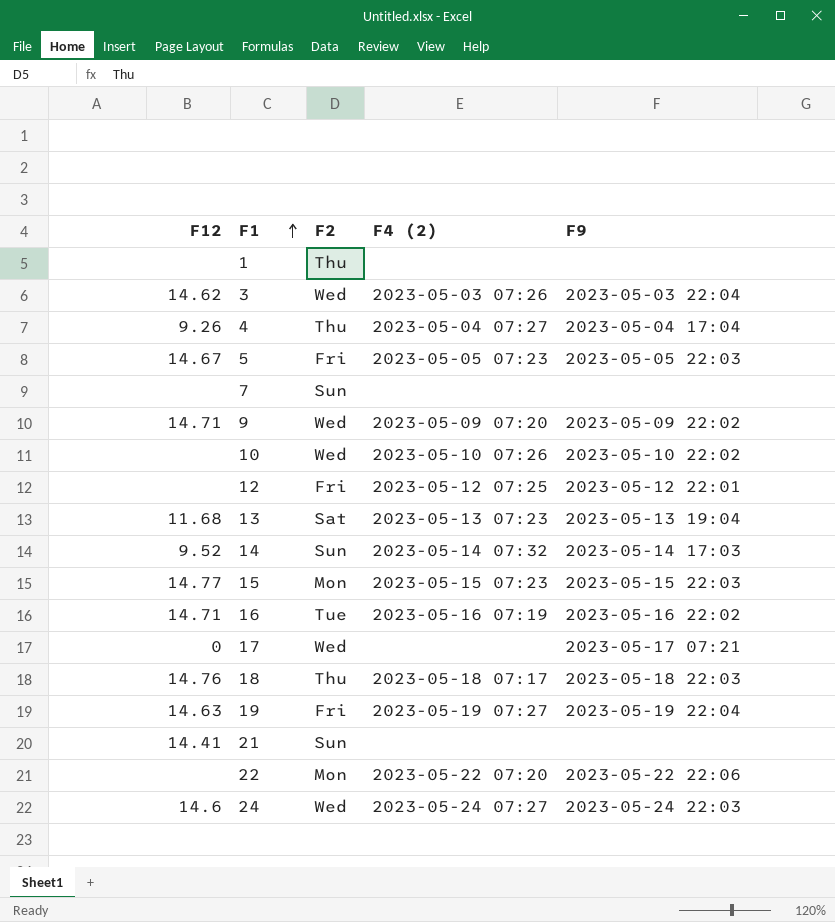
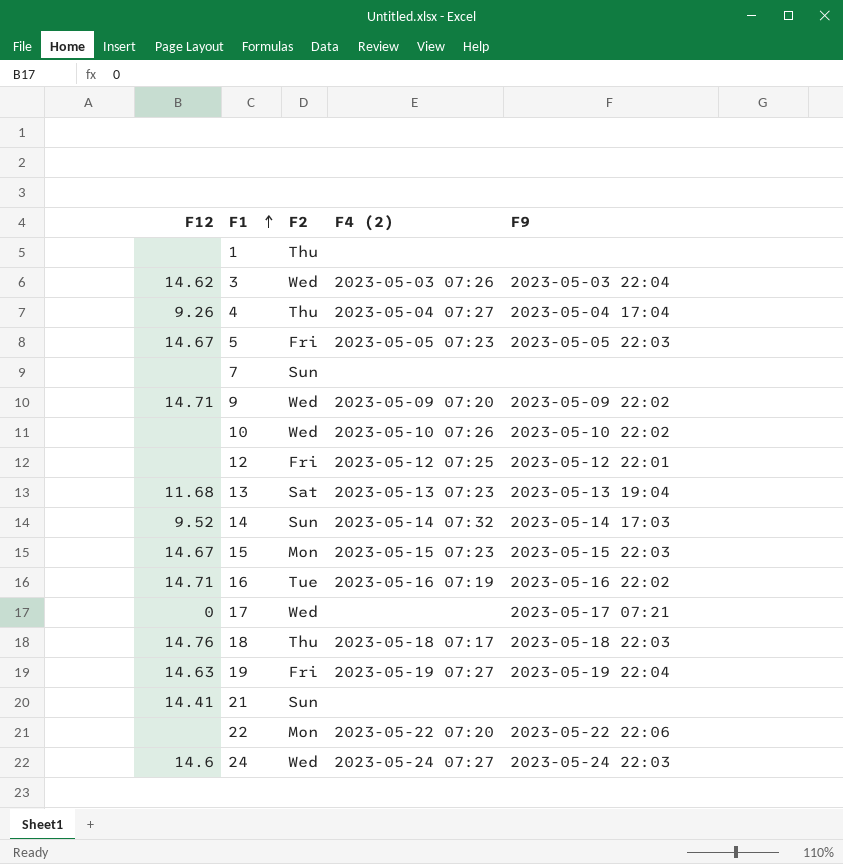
15 | F12: 14.77 -> 14.67

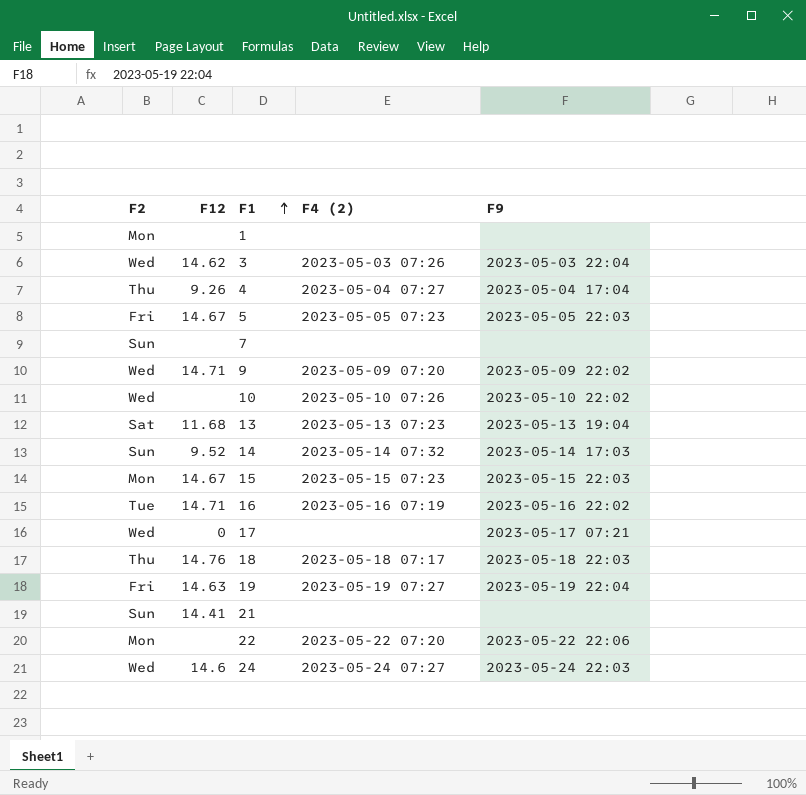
column F2 | position: 3 -> 1
row 12: none | Fri | 2023-05-12 07:25 | 2023-05-12 22:01 -> none
1 | F2: Thu -> Mon

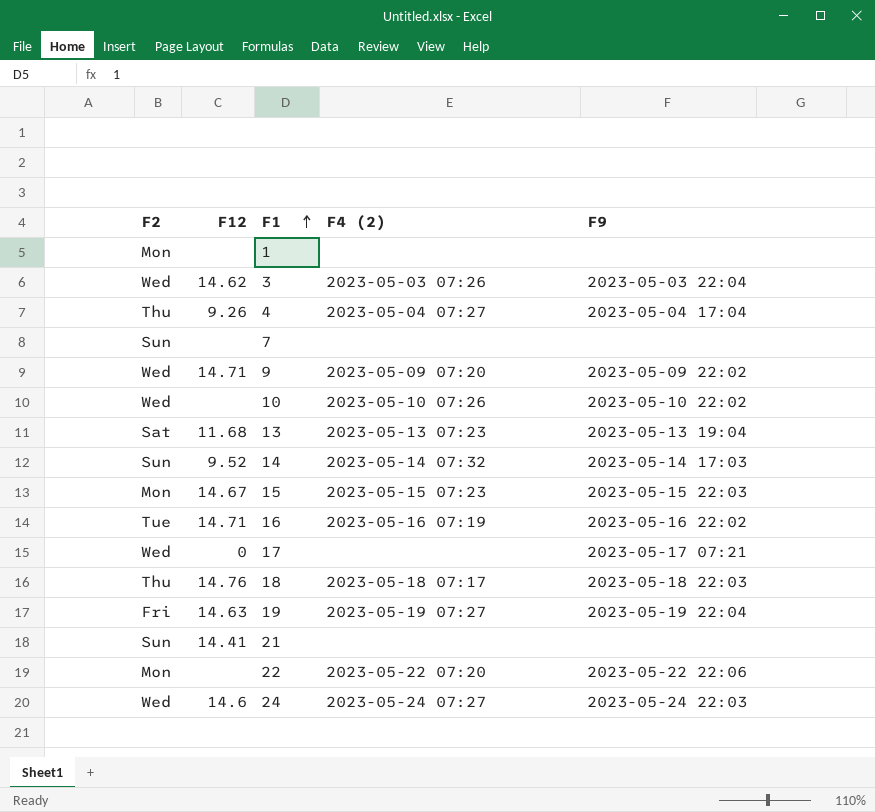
row 5: Fri | 14.67 | 2023-05-05 07:23 | 2023-05-05 22:03 -> none

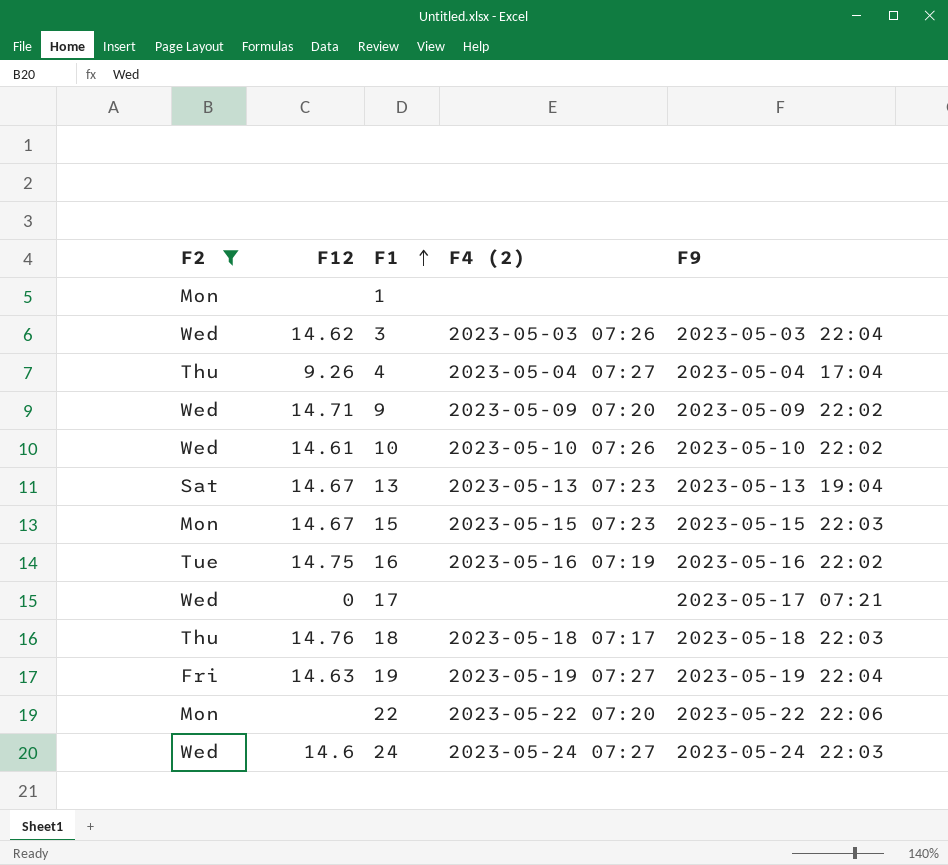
filter: none -> F2 != Sun
10 | F12: none -> 14.61
13 | F12: 11.68 -> 14.67
16 | F12: 14.71 -> 14.75

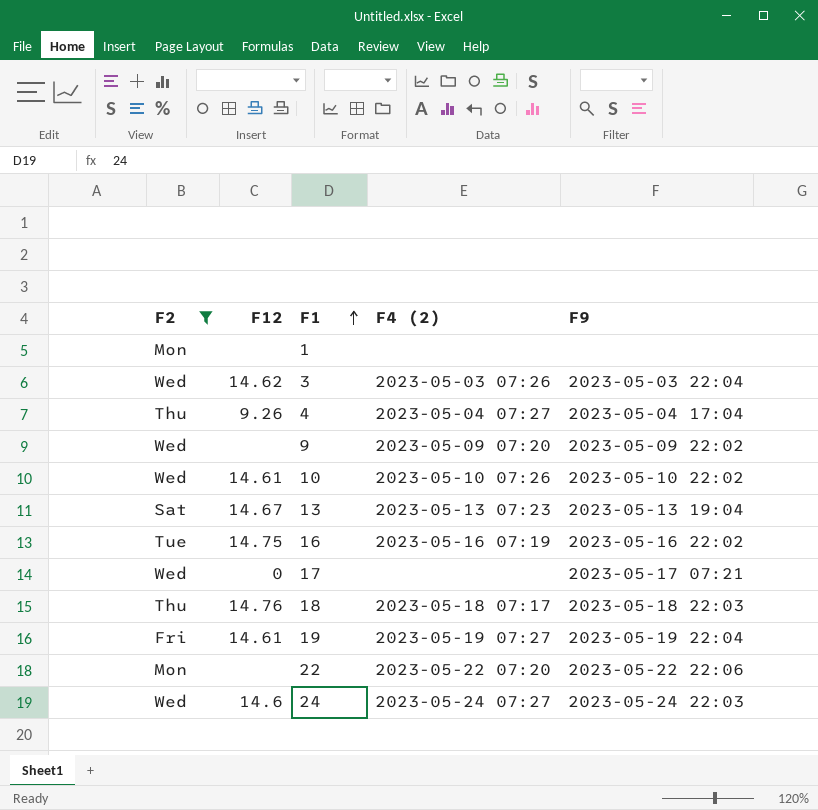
row 15: Mon | 14.67 | 2023-05-15 07:23 | 2023-05-15 22:03 -> none
9 | F12: 14.71 -> none
19 | F12: 14.63 -> 14.61

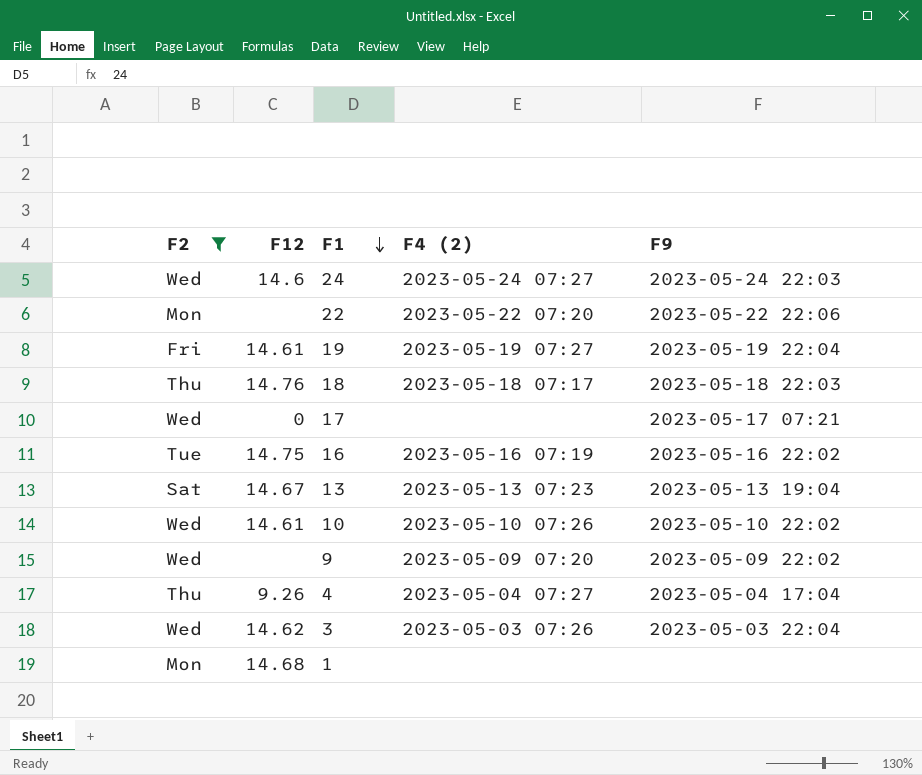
row order: F1 ascending -> F1 descending
1 | F12: none -> 14.68

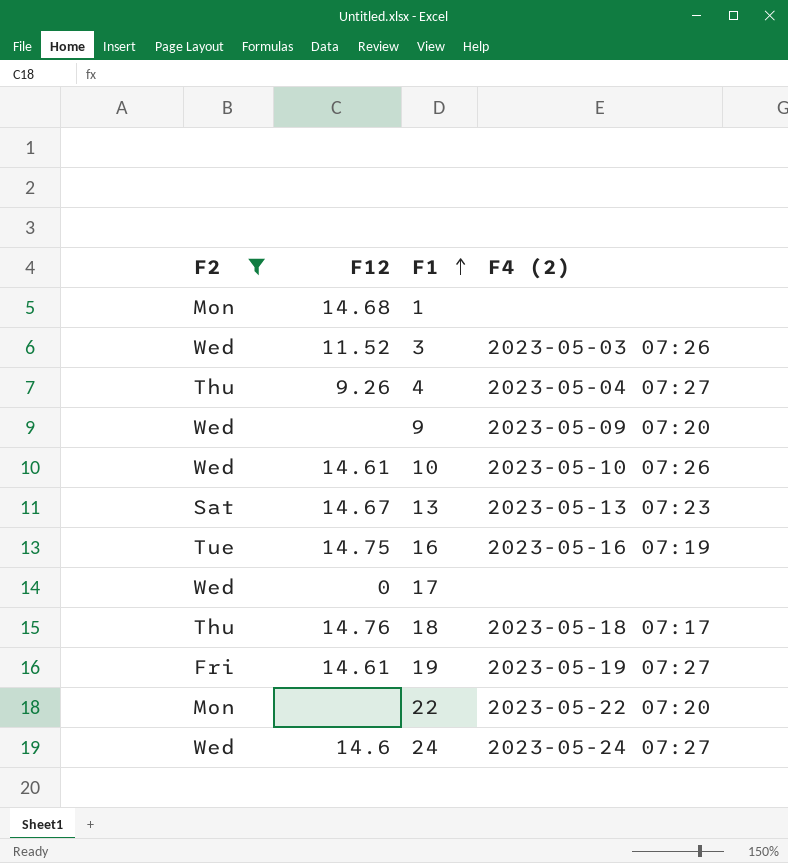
row order: F1 descending -> F1 ascending
column F9 | position: 5 -> none
3 | F12: 14.62 -> 11.52

